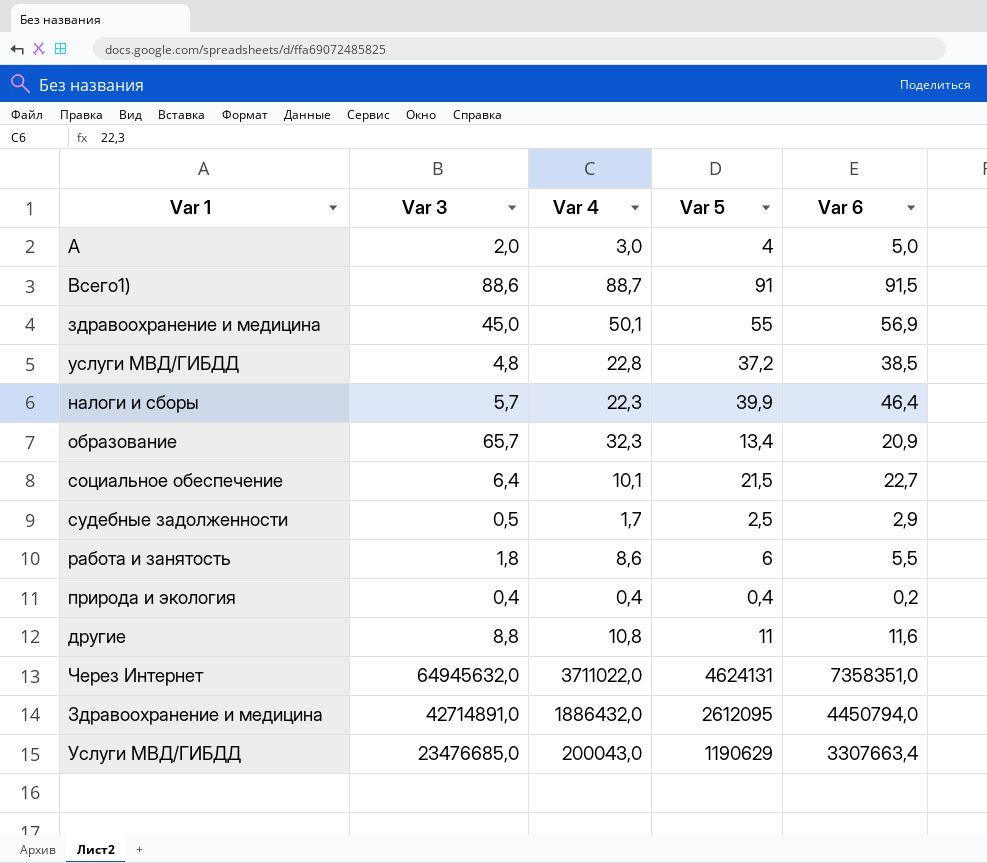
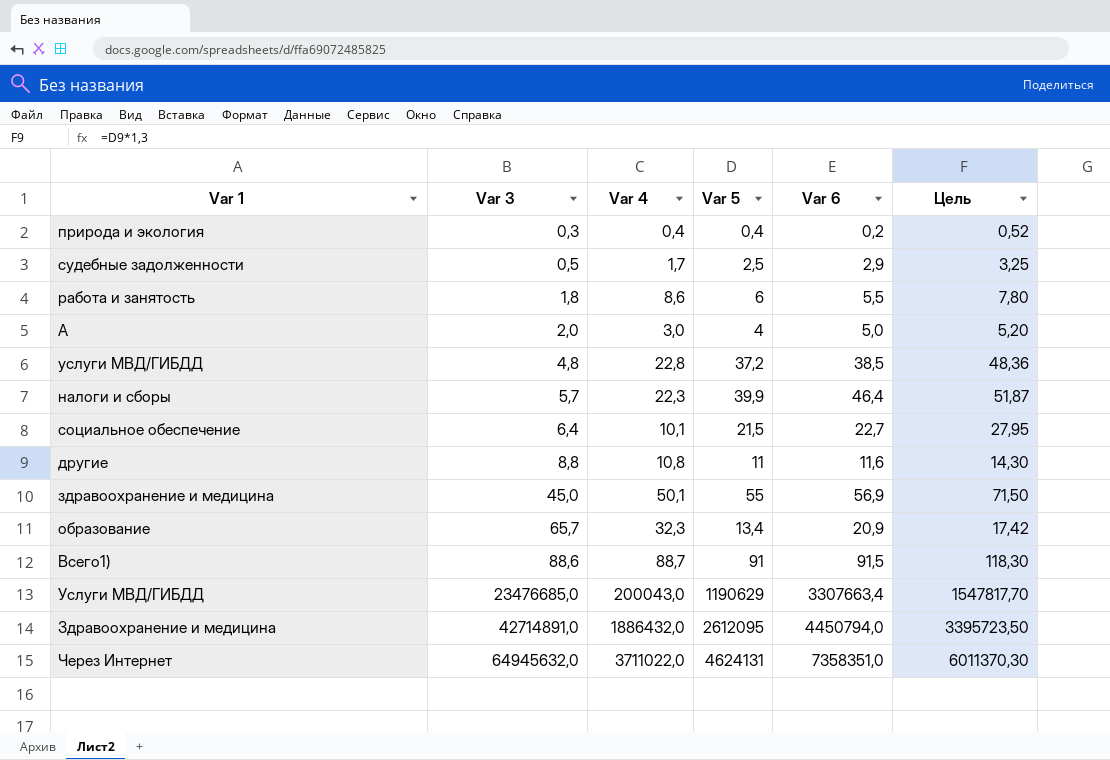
row order: none -> Var 3 ascending
column Цель | formula: none -> [Var 5] * 1,3
природа и экология | Var 3: 0,4 -> 0,3

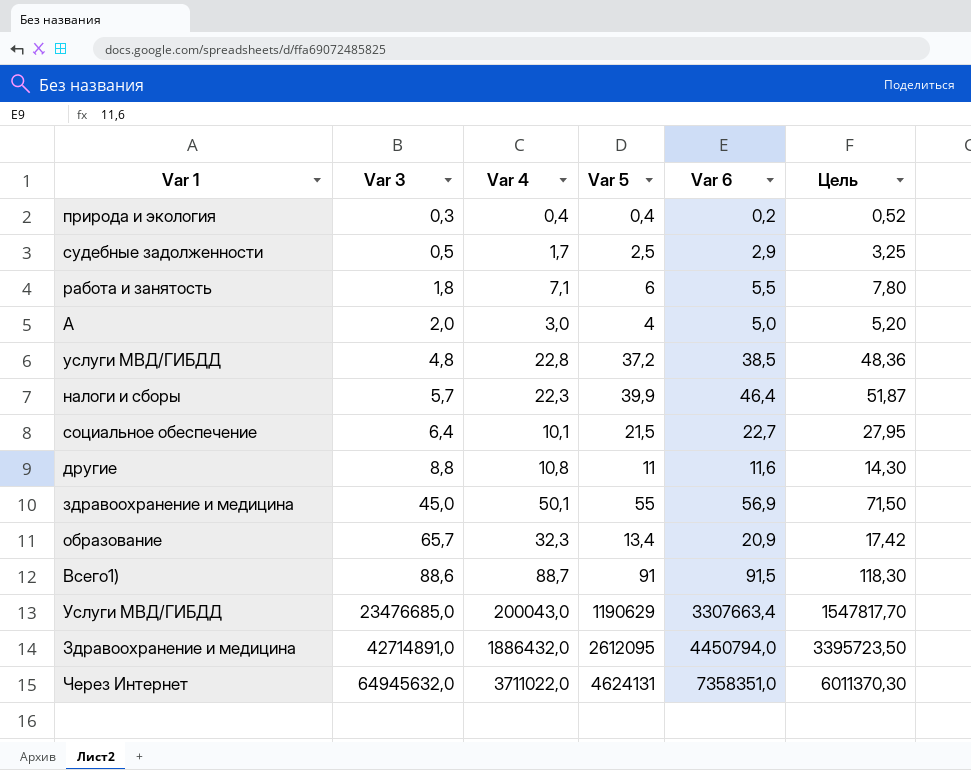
работа и занятость | Var 4: 8,6 -> 7,1

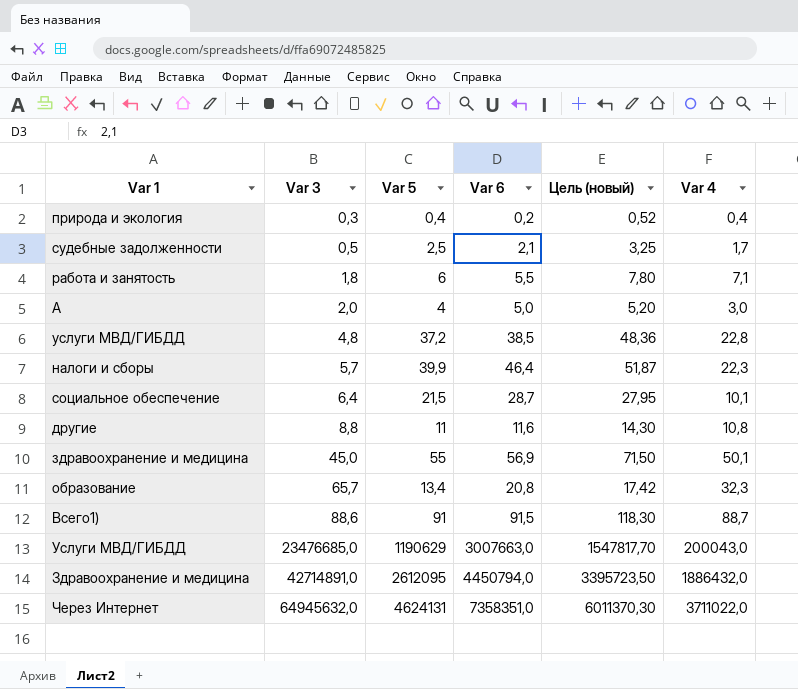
column name: Цель -> Цель (новый)
column Var 4 | position: 3 -> 6
судебные задолженности | Var 6: 2,9 -> 2,1
социальное обеспечение | Var 6: 22,7 -> 28,7
образование | Var 6: 20,9 -> 20,8
Услуги МВД/ГИБДД | Var 6: 3307663,4 -> 3007663,0

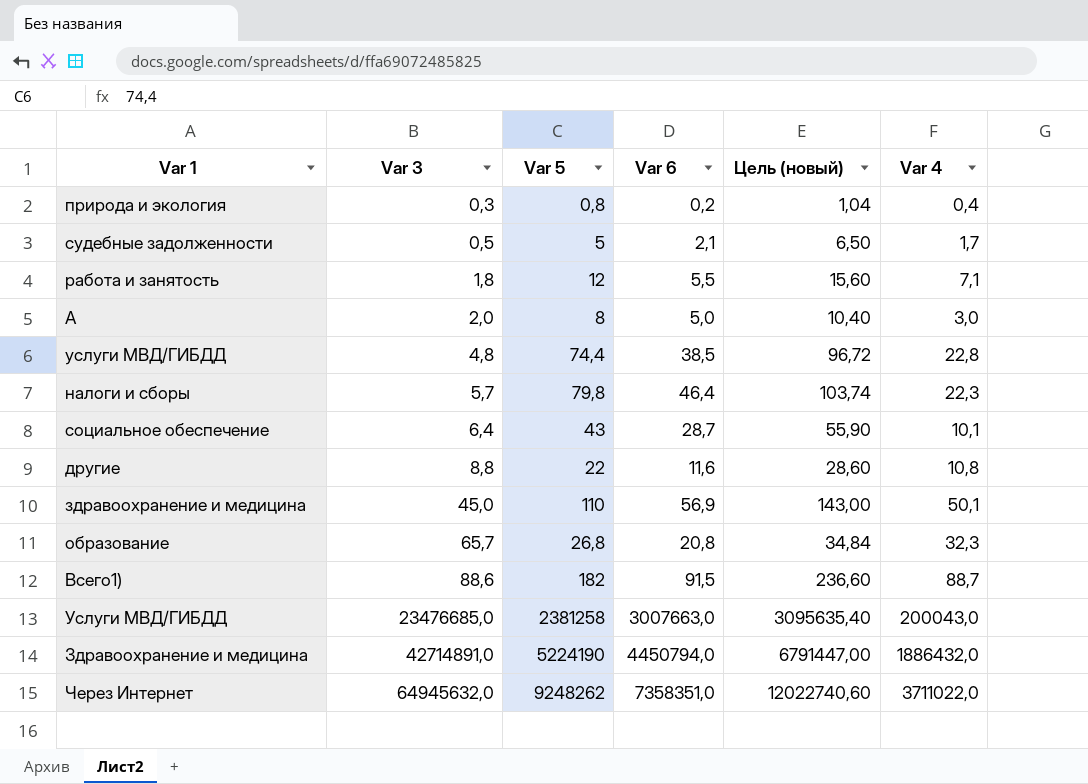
природа и экология | Var 5: 0,4 -> 0,8
природа и экология | Цель (новый): 0,52 -> 1,04
судебные задолженности | Var 5: 2,5 -> 5
судебные задолженности | Цель (новый): 3,25 -> 6,50
работа и занятость | Var 5: 6 -> 12
работа и занятость | Цель (новый): 7,80 -> 15,60
А | Var 5: 4 -> 8
А | Цель (новый): 5,20 -> 10,40
услуги МВД/ГИБДД | Var 5: 37,2 -> 74,4
услуги МВД/ГИБДД | Цель (новый): 48,36 -> 96,72
налоги и сборы | Var 5: 39,9 -> 79,8
налоги и сборы | Цель (новый): 51,87 -> 103,74
социальное обеспечение | Var 5: 21,5 -> 43
социальное обеспечение | Цель (новый): 27,95 -> 55,90
другие | Var 5: 11 -> 22
другие | Цель (новый): 14,30 -> 28,60
здравоохранение и медицина | Var 5: 55 -> 110
здравоохранение и медицина | Цель (новый): 71,50 -> 143,00
образование | Var 5: 13,4 -> 26,8
образование | Цель (новый): 17,42 -> 34,84
Всего1) | Var 5: 91 -> 182
Всего1) | Цель (новый): 118,30 -> 236,60
Услуги МВД/ГИБДД | Var 5: 1190629 -> 2381258
Услуги МВД/ГИБДД | Цель (новый): 1547817,70 -> 3095635,40
Здравоохранение и медицина | Var 5: 2612095 -> 5224190
Здравоохранение и медицина | Цель (новый): 3395723,50 -> 6791447,00
Через Интернет | Var 5: 4624131 -> 9248262
Через Интернет | Цель (новый): 6011370,30 -> 12022740,60

